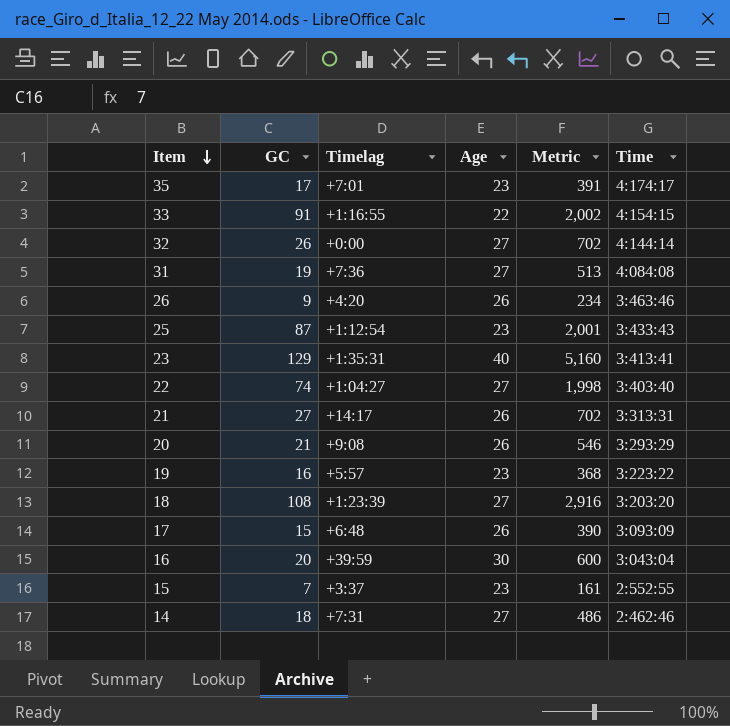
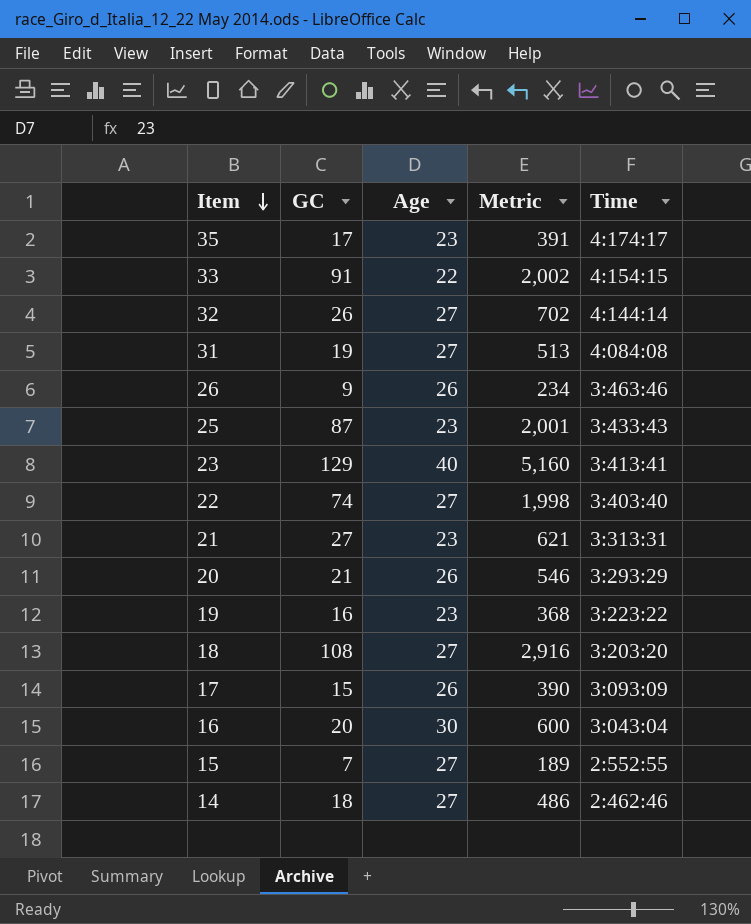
column Timelag | position: 3 -> none
21 | Age: 26 -> 23
21 | Metric: 702 -> 621
15 | Age: 23 -> 27
15 | Metric: 161 -> 189

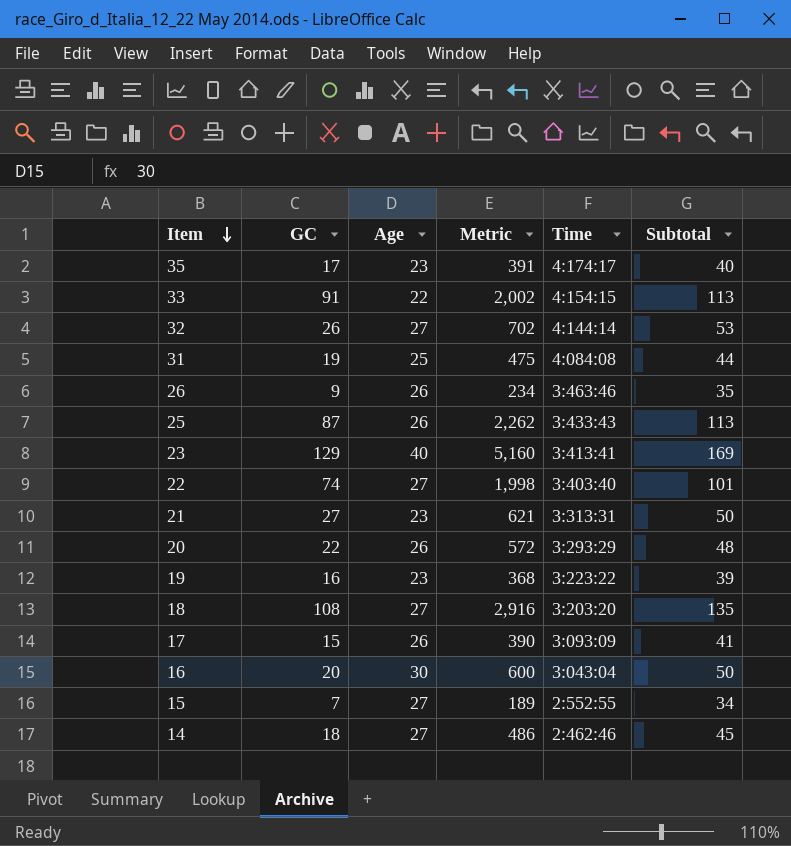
column Subtotal | formula: none -> [GC] + [Age]
31 | Age: 27 -> 25
31 | Metric: 513 -> 475
25 | Age: 23 -> 26
25 | Metric: 2,001 -> 2,262
20 | GC: 21 -> 22
20 | Metric: 546 -> 572

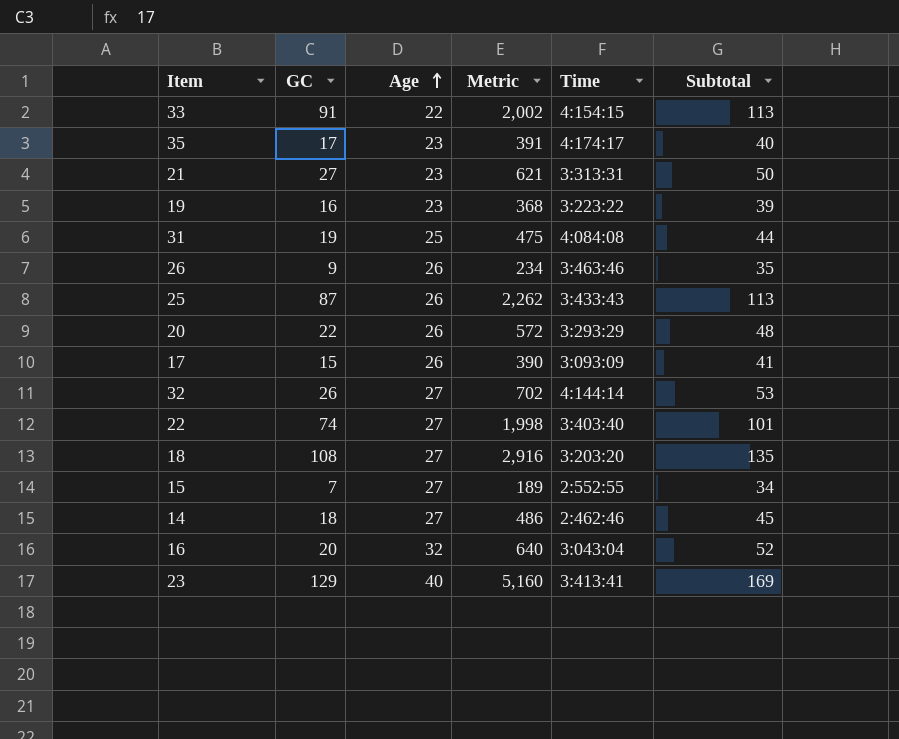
row order: Item descending -> Age ascending
16 | Age: 30 -> 32
16 | Metric: 600 -> 640
16 | Subtotal: 50 -> 52

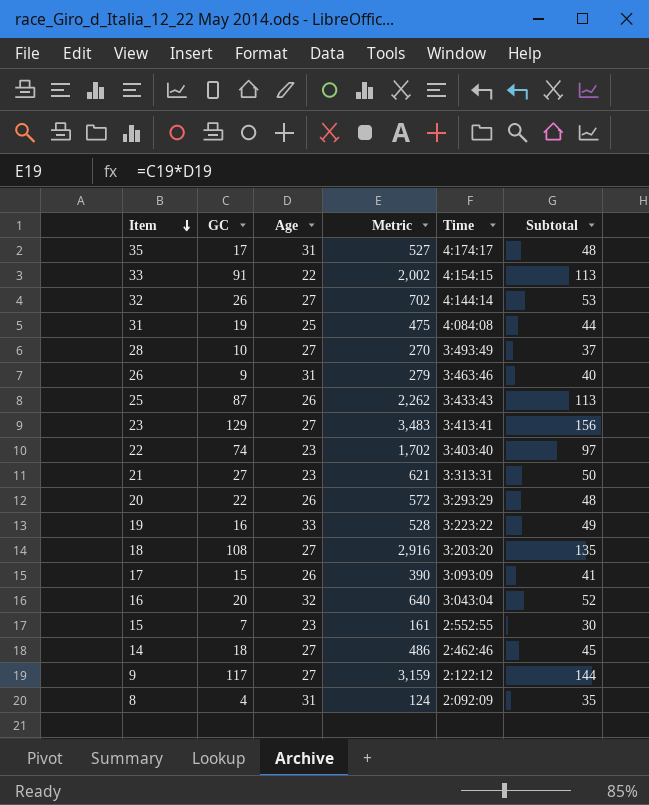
row order: Age ascending -> Item descending
35 | Age: 23 -> 31
35 | Metric: 391 -> 527
35 | Subtotal: 40 -> 48
row 28: none -> 10 | 27 | 270 | 3:493:49 | 37
26 | Age: 26 -> 31
26 | Metric: 234 -> 279
26 | Subtotal: 35 -> 40
23 | Age: 40 -> 27
23 | Metric: 5,160 -> 3,483
23 | Subtotal: 169 -> 156
22 | Age: 27 -> 23
22 | Metric: 1,998 -> 1,702
22 | Subtotal: 101 -> 97
19 | Age: 23 -> 33
19 | Metric: 368 -> 528
19 | Subtotal: 39 -> 49
15 | Age: 27 -> 23
15 | Metric: 189 -> 161
15 | Subtotal: 34 -> 30
row 9: none -> 117 | 27 | 3,159 | 2:122:12 | 144
row 8: none -> 4 | 31 | 124 | 2:092:09 | 35

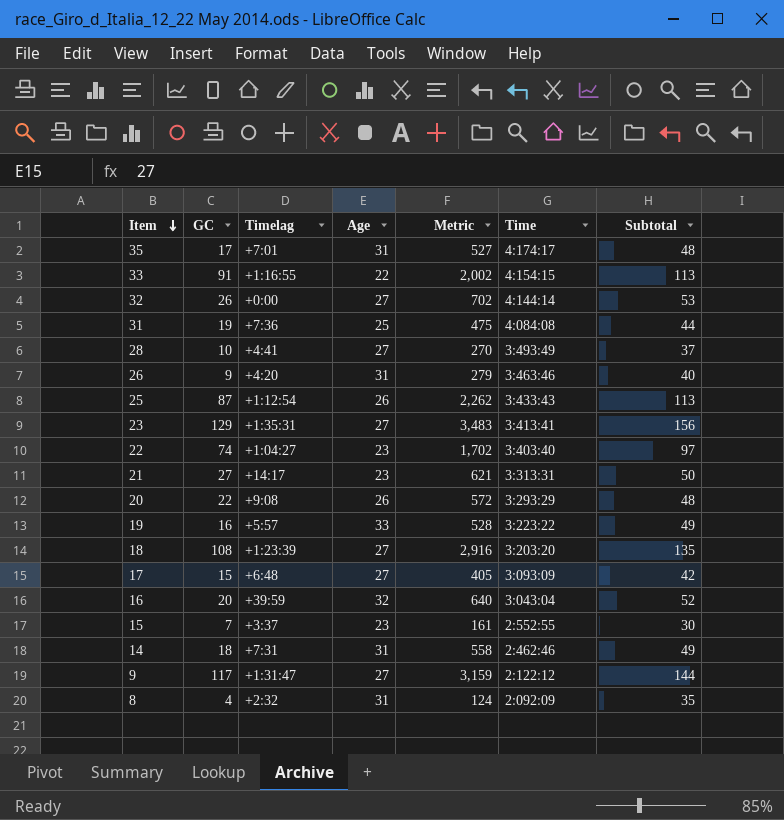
column Timelag | position: none -> 3
17 | Age: 26 -> 27
17 | Metric: 390 -> 405
17 | Subtotal: 41 -> 42
14 | Age: 27 -> 31
14 | Metric: 486 -> 558
14 | Subtotal: 45 -> 49

